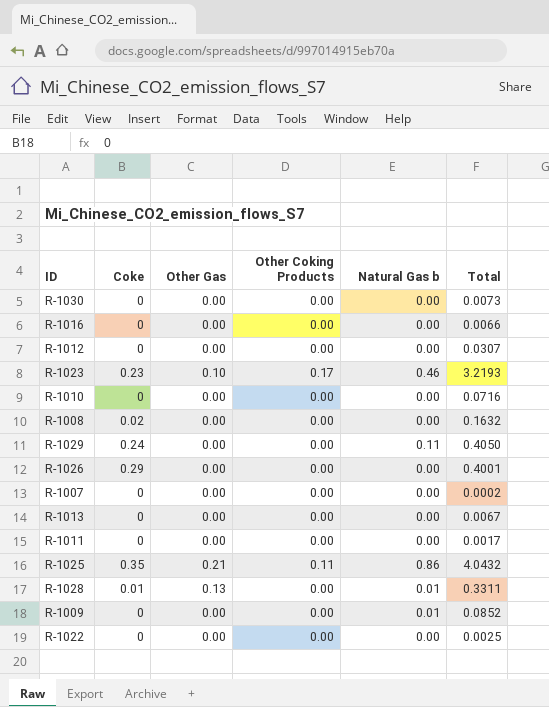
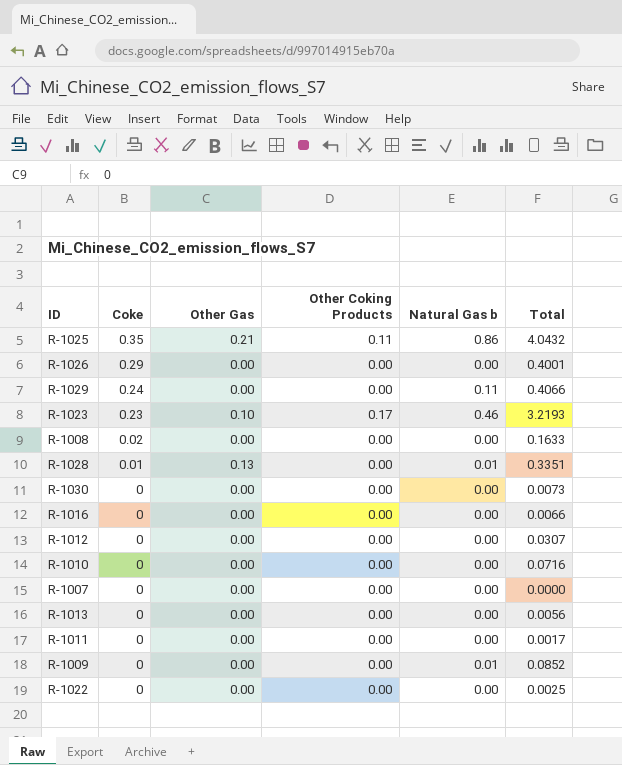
row order: none -> Coke descending
R-1029 | Total: 0.4050 -> 0.4066
R-1008 | Total: 0.1632 -> 0.1633
R-1028 | Total: 0.3311 -> 0.3351
R-1007 | Total: 0.0002 -> 0.0000
R-1013 | Total: 0.0067 -> 0.0056

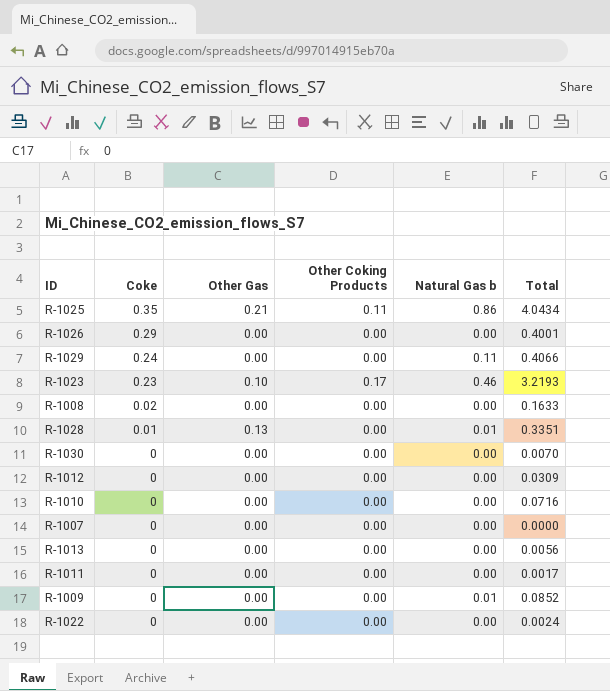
row R-1016: 0 | 0.00 | 0.00 | 0.00 | 0.0066 -> none
R-1025 | Total: 4.0432 -> 4.0434
R-1030 | Total: 0.0073 -> 0.0070
R-1012 | Total: 0.0307 -> 0.0309
R-1022 | Total: 0.0025 -> 0.0024

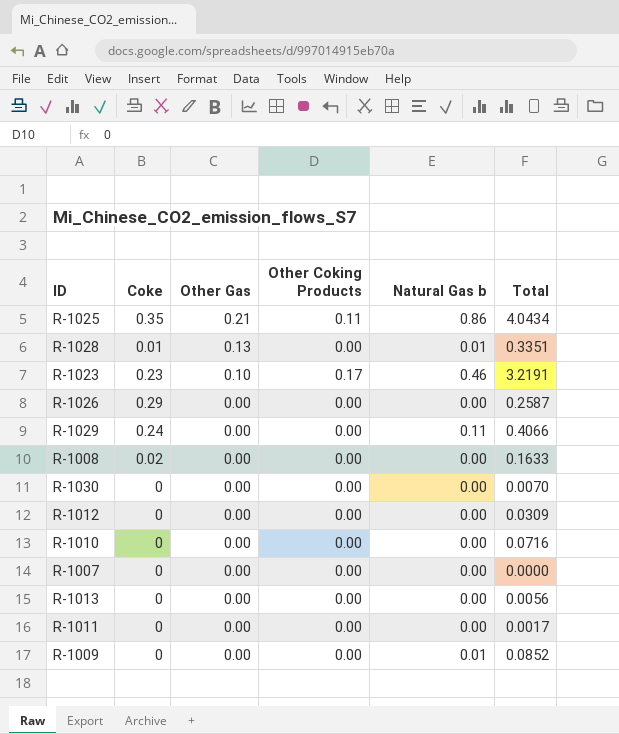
row order: Coke descending -> Other Gas descending
row R-1022: 0 | 0.00 | 0.00 | 0.00 | 0.0024 -> none
R-1023 | Total: 3.2193 -> 3.2191
R-1026 | Total: 0.4001 -> 0.2587

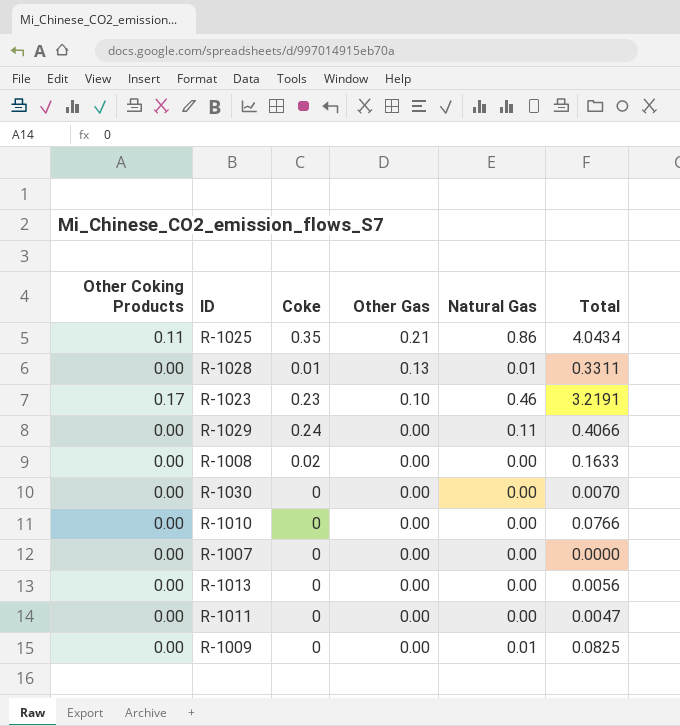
column Other Coking Products | position: 4 -> 1
column name: Natural Gas b -> Natural Gas
row R-1026: 0.29 | 0.00 | 0.00 | 0.00 | 0.2587 -> none
row R-1012: 0 | 0.00 | 0.00 | 0.00 | 0.0309 -> none
R-1028 | Total: 0.3351 -> 0.3311
R-1010 | Total: 0.0716 -> 0.0766
R-1011 | Total: 0.0017 -> 0.0047
R-1009 | Total: 0.0852 -> 0.0825

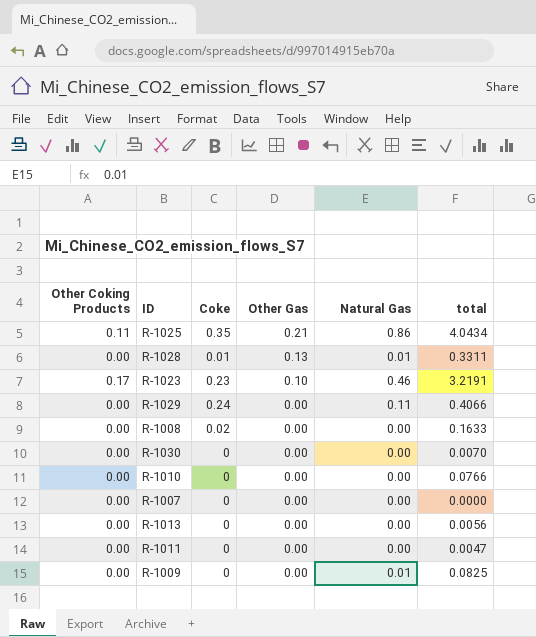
column name: Total -> total

